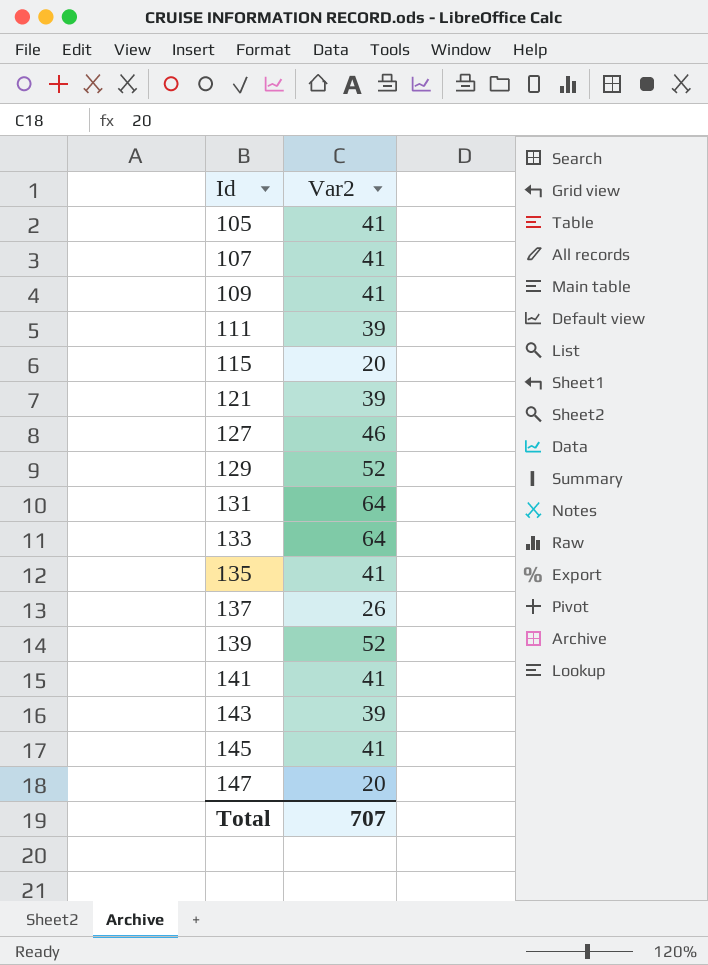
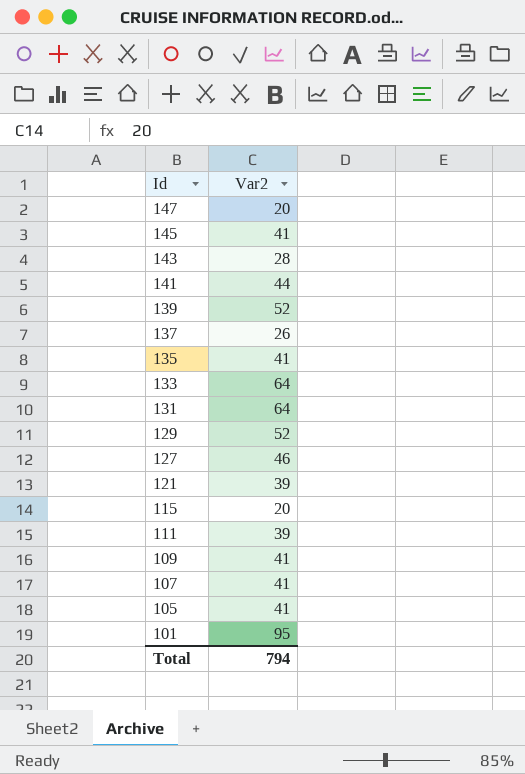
row order: Id ascending -> Id descending
143 | Var2: 39 -> 28
141 | Var2: 41 -> 44
row 101: none -> 95
Total | Var2: 707 -> 794

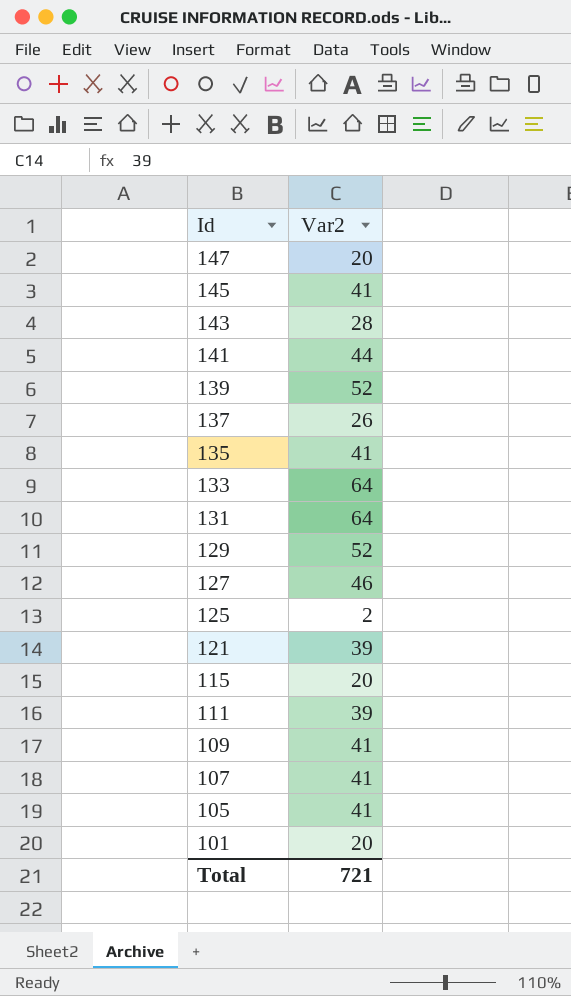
row 125: none -> 2
101 | Var2: 95 -> 20
Total | Var2: 794 -> 721

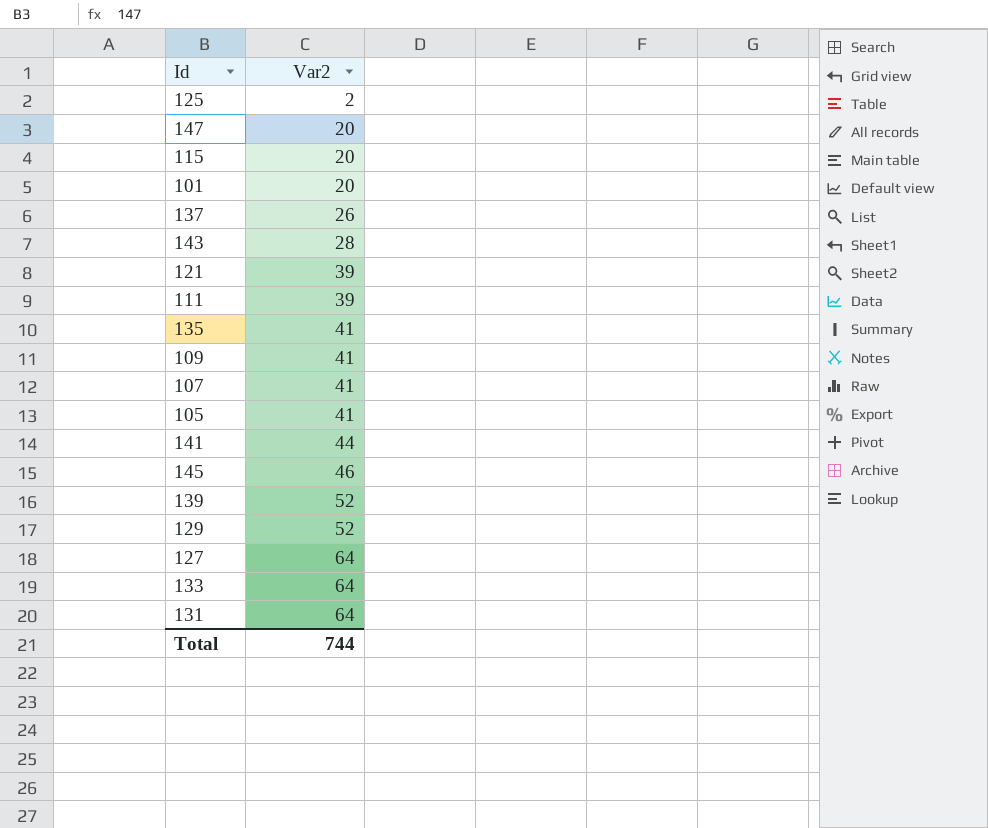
row order: Id descending -> Var2 ascending
145 | Var2: 41 -> 46
127 | Var2: 46 -> 64
Total | Var2: 721 -> 744

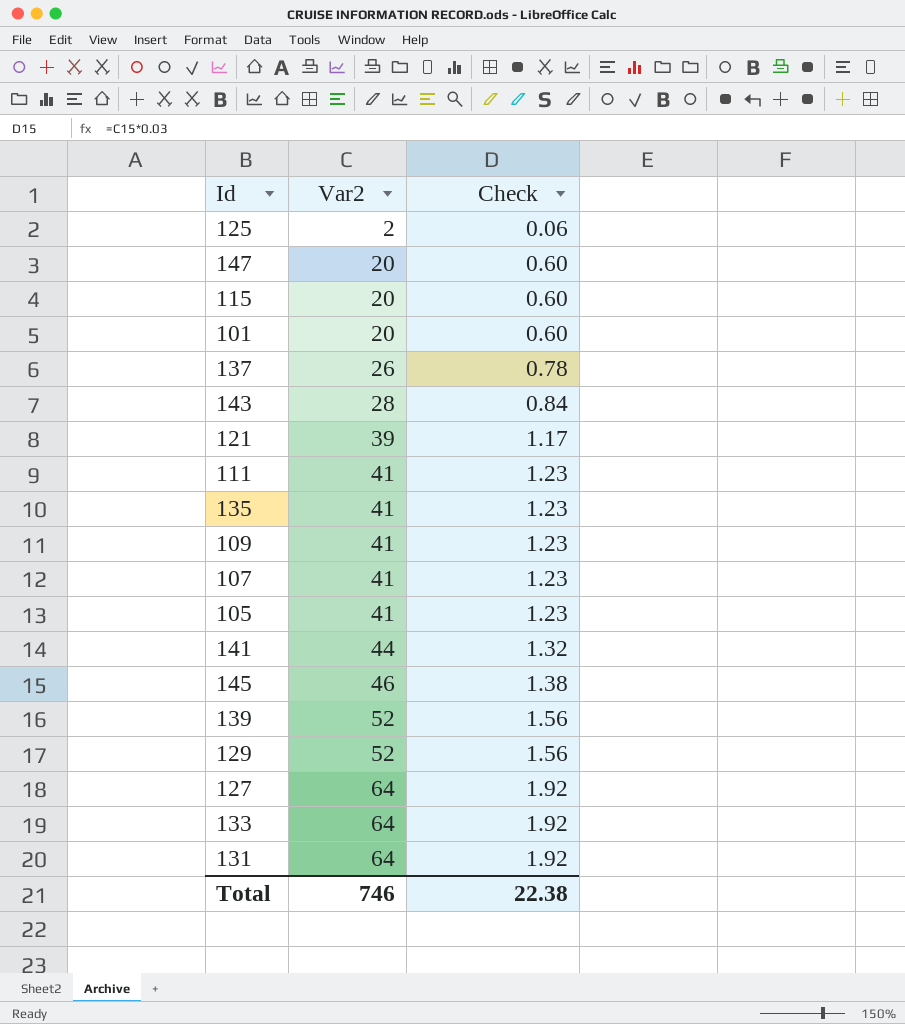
column Check | formula: none -> [Var2] * 0.03
111 | Var2: 39 -> 41
Total | Var2: 744 -> 746

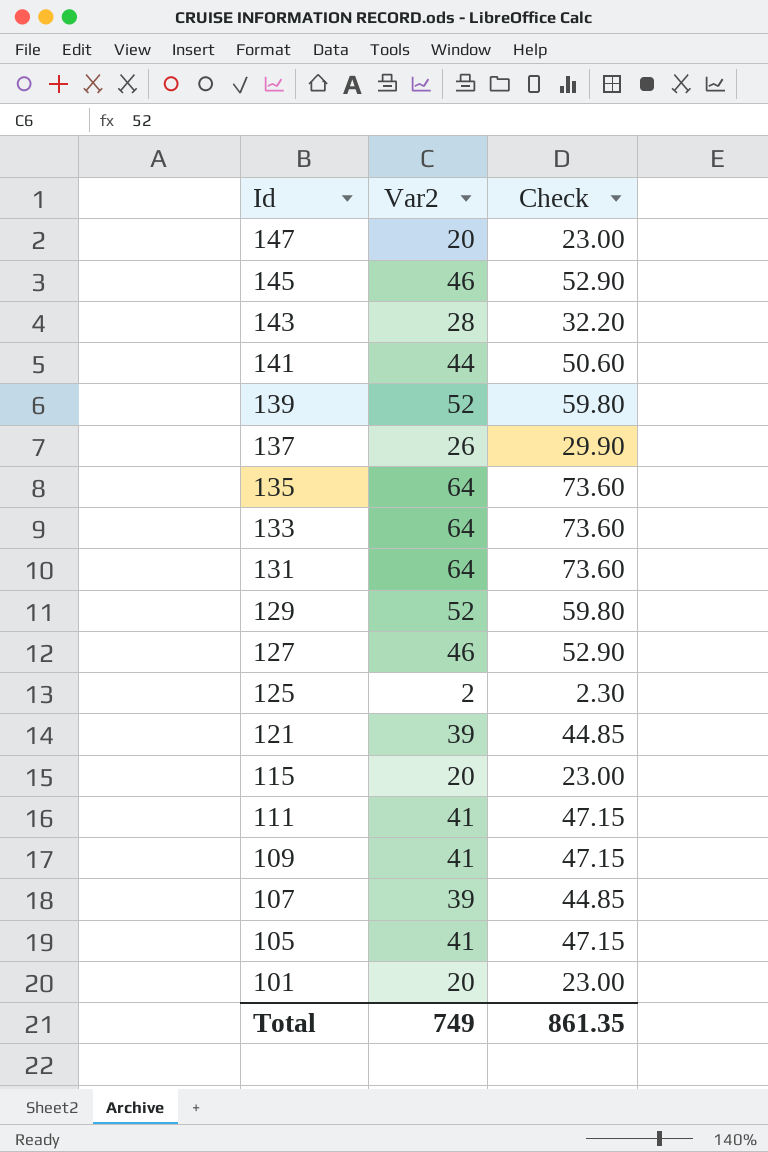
row order: Var2 ascending -> Id descending
column Check | formula: [Var2] * 0.03 -> [Var2] * 1.15
135 | Var2: 41 -> 64
127 | Var2: 64 -> 46
107 | Var2: 41 -> 39
Total | Var2: 746 -> 749
Total | Check: 22.38 -> 861.35

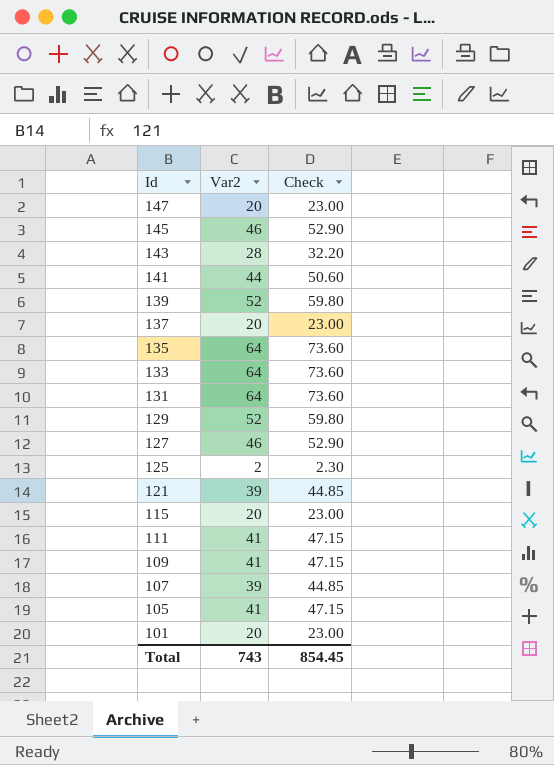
137 | Var2: 26 -> 20
137 | Check: 29.90 -> 23.00
Total | Var2: 749 -> 743
Total | Check: 861.35 -> 854.45

